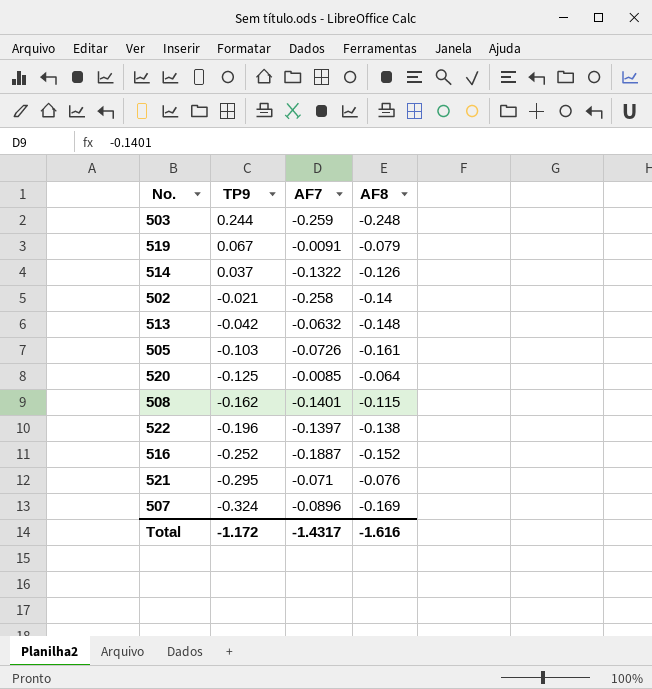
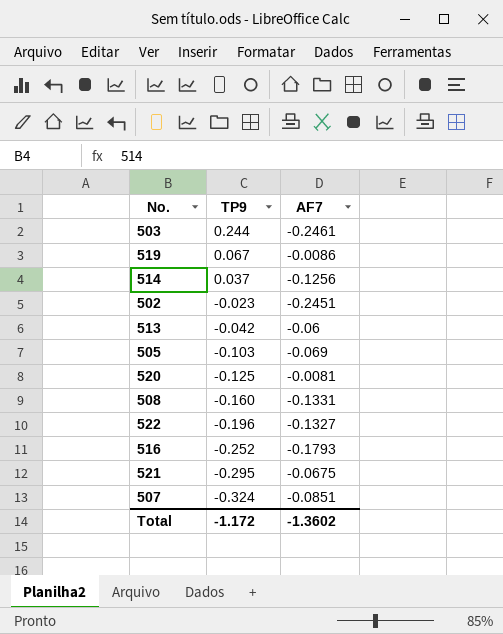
column AF8 | position: 4 -> none
503 | AF7: -0.259 -> -0.2461
519 | AF7: -0.0091 -> -0.0086
514 | AF7: -0.1322 -> -0.1256
502 | TP9: -0.021 -> -0.023
502 | AF7: -0.258 -> -0.2451
513 | AF7: -0.0632 -> -0.06
505 | AF7: -0.0726 -> -0.069
520 | AF7: -0.0085 -> -0.0081
508 | TP9: -0.162 -> -0.160
508 | AF7: -0.1401 -> -0.1331
522 | AF7: -0.1397 -> -0.1327
516 | AF7: -0.1887 -> -0.1793
521 | AF7: -0.071 -> -0.0675
507 | AF7: -0.0896 -> -0.0851
Total | AF7: -1.4317 -> -1.3602

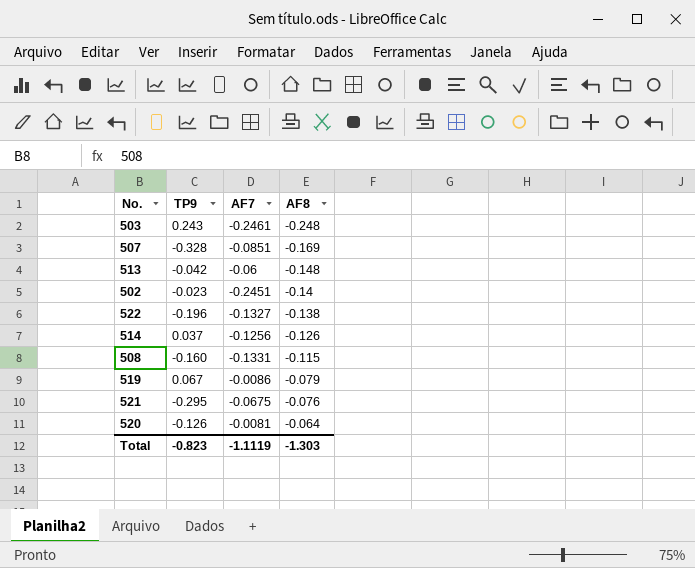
row order: TP9 descending -> AF8 ascending
column AF8 | position: none -> 4
row 505: -0.103 | -0.069 -> none
row 516: -0.252 | -0.1793 -> none
503 | TP9: 0.244 -> 0.243
507 | TP9: -0.324 -> -0.328
520 | TP9: -0.125 -> -0.126
Total | TP9: -1.172 -> -0.823
Total | AF7: -1.3602 -> -1.1119

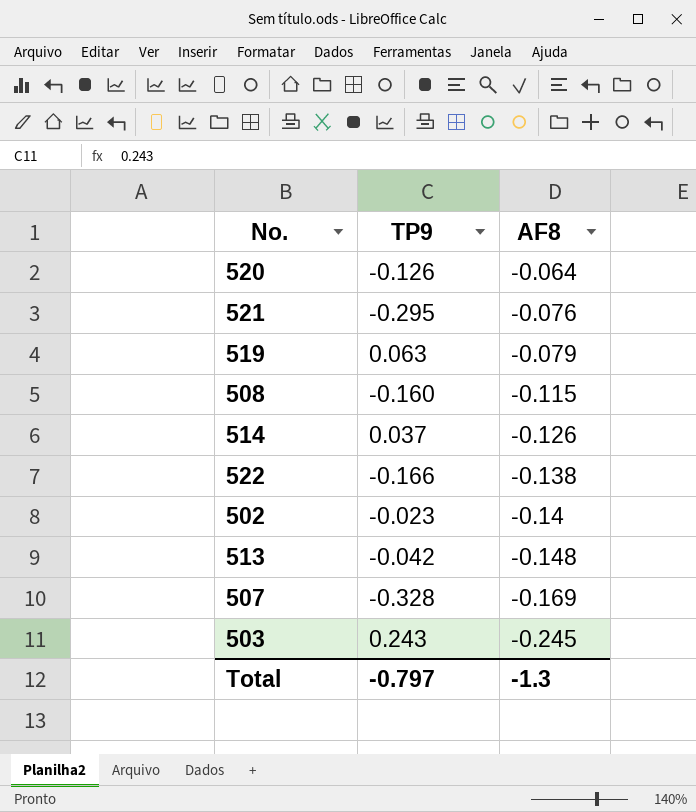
row order: AF8 ascending -> AF8 descending
column AF7 | position: 3 -> none
519 | TP9: 0.067 -> 0.063
522 | TP9: -0.196 -> -0.166
503 | AF8: -0.248 -> -0.245
Total | TP9: -0.823 -> -0.797
Total | AF8: -1.303 -> -1.3

